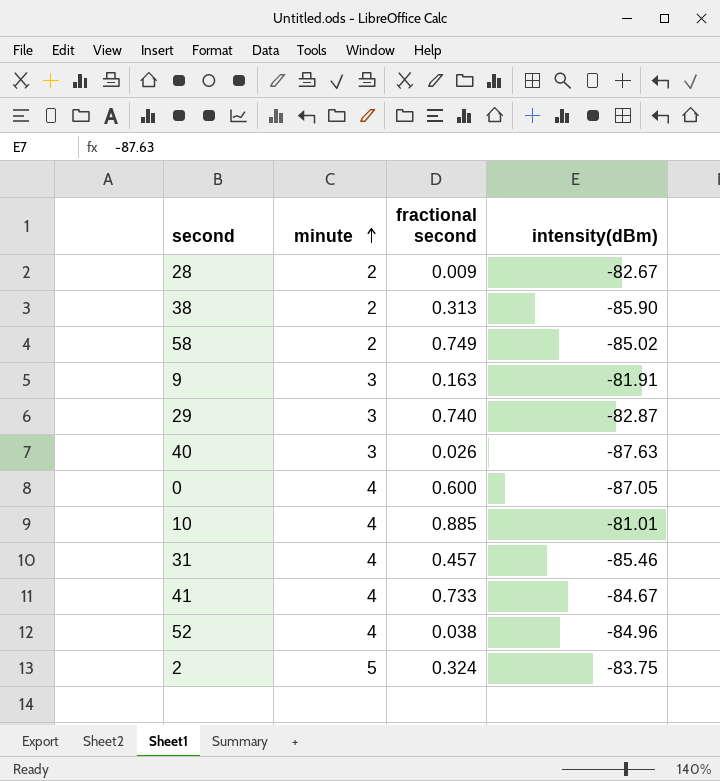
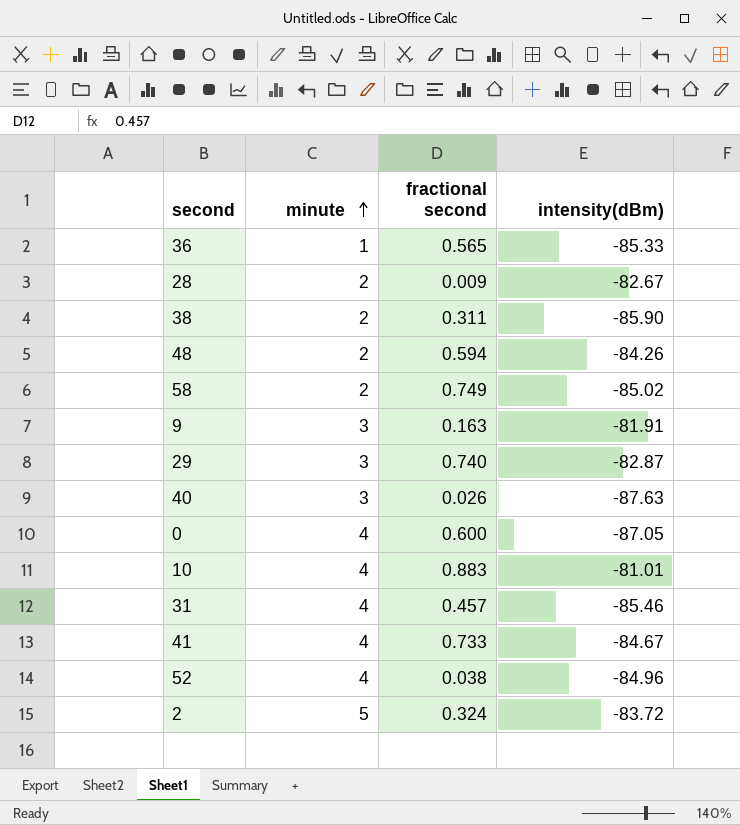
row 36: none -> 1 | 0.565 | -85.33
38 | fractional second: 0.313 -> 0.311
row 48: none -> 2 | 0.594 | -84.26
10 | fractional second: 0.885 -> 0.883
2 | intensity(dBm): -83.75 -> -83.72

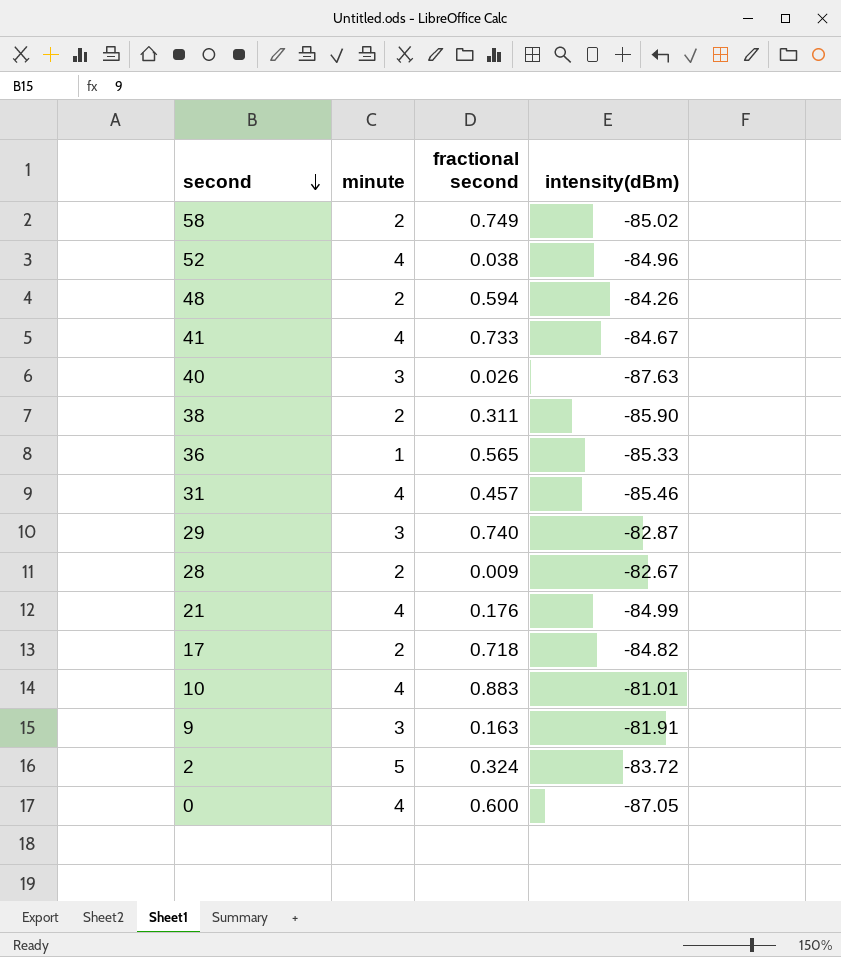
row order: minute ascending -> second descending
row 21: none -> 4 | 0.176 | -84.99
row 17: none -> 2 | 0.718 | -84.82

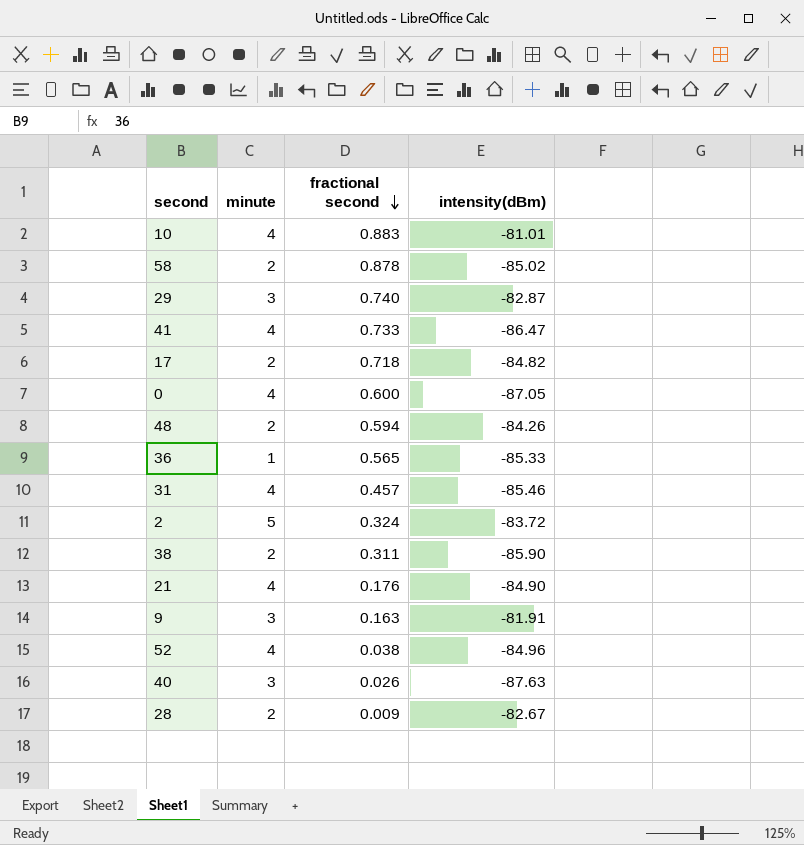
row order: second descending -> fractional second descending
58 | fractional second: 0.749 -> 0.878
41 | intensity(dBm): -84.67 -> -86.47
21 | intensity(dBm): -84.99 -> -84.90

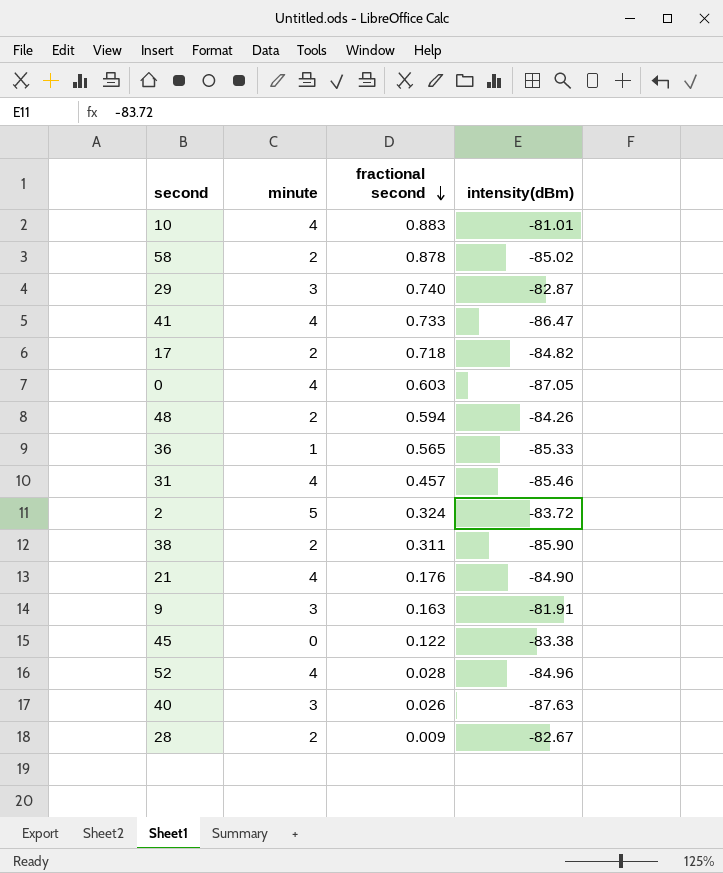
0 | fractional second: 0.600 -> 0.603
row 45: none -> 0 | 0.122 | -83.38
52 | fractional second: 0.038 -> 0.028

